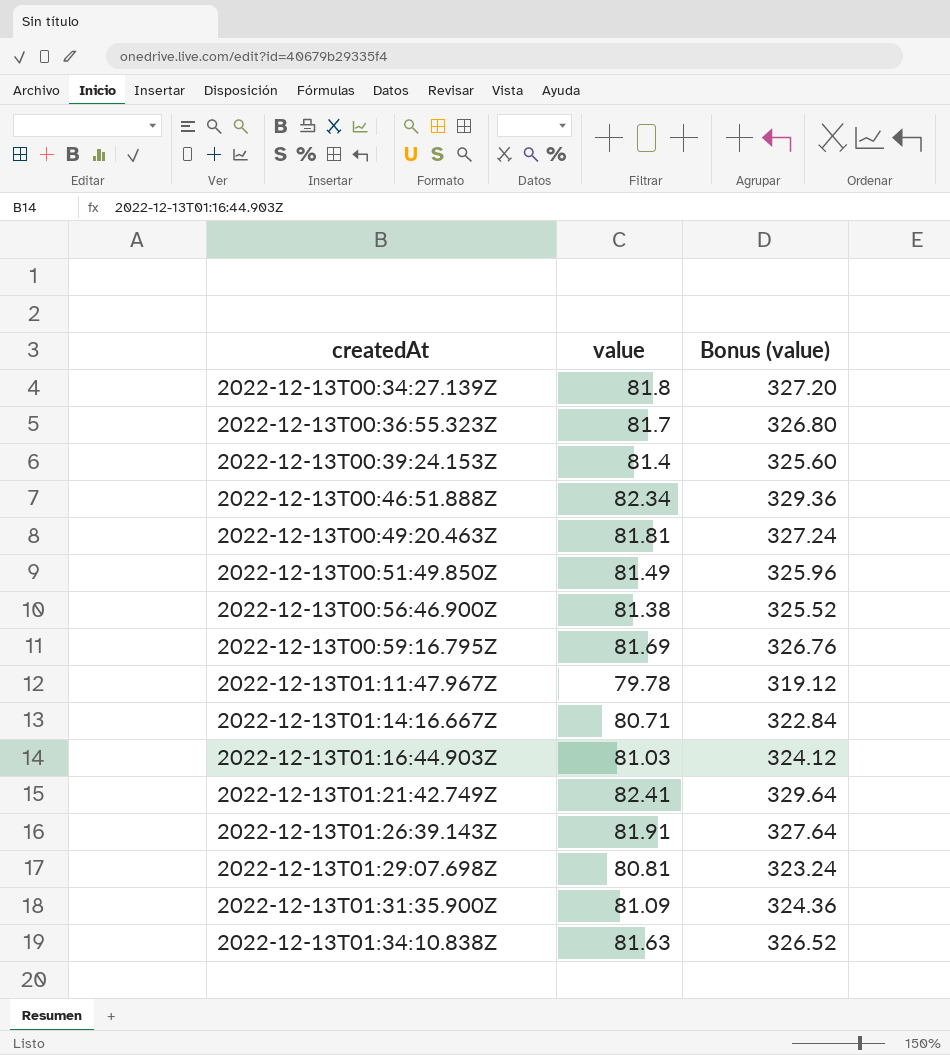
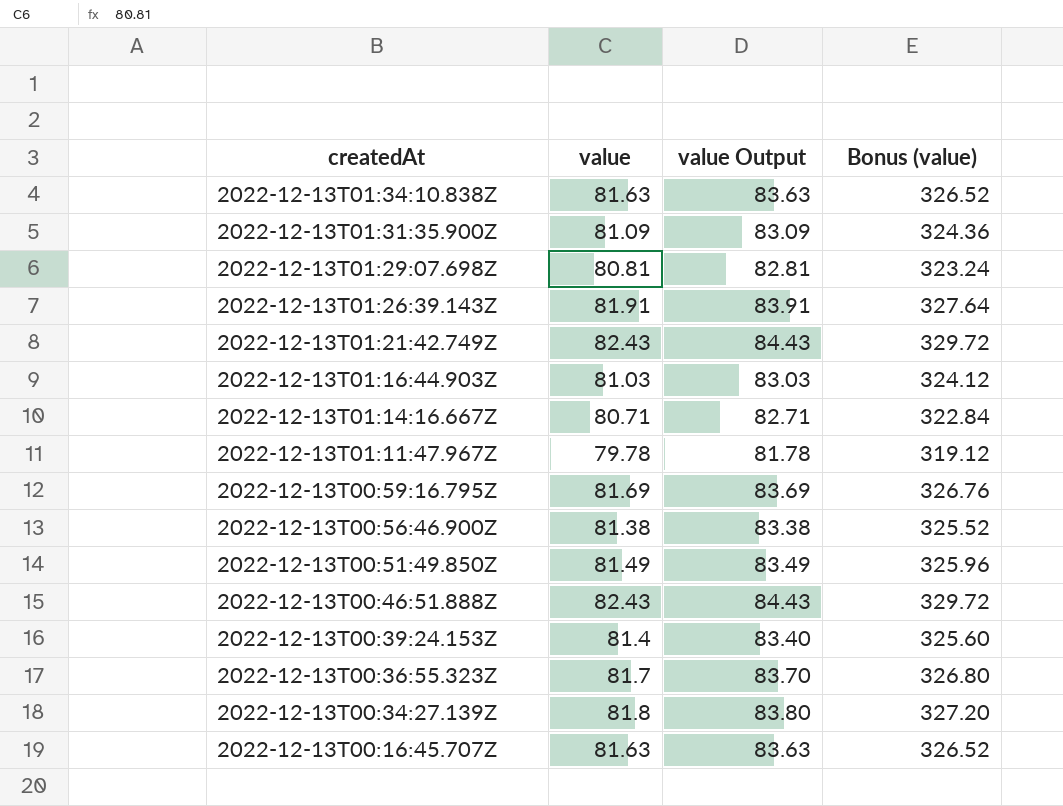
row order: createdAt ascending -> createdAt descending
column value Output | formula: none -> [value] + 2
row 2022-12-13T00:49:20.463Z: 81.81 | 327.24 -> none
2022-12-13T01:21:42.749Z | value: 82.41 -> 82.43
2022-12-13T01:21:42.749Z | Bonus (value): 329.64 -> 329.72
2022-12-13T00:46:51.888Z | value: 82.34 -> 82.43
2022-12-13T00:46:51.888Z | Bonus (value): 329.36 -> 329.72
row 2022-12-13T00:16:45.707Z: none -> 81.63 | 83.63 | 326.52

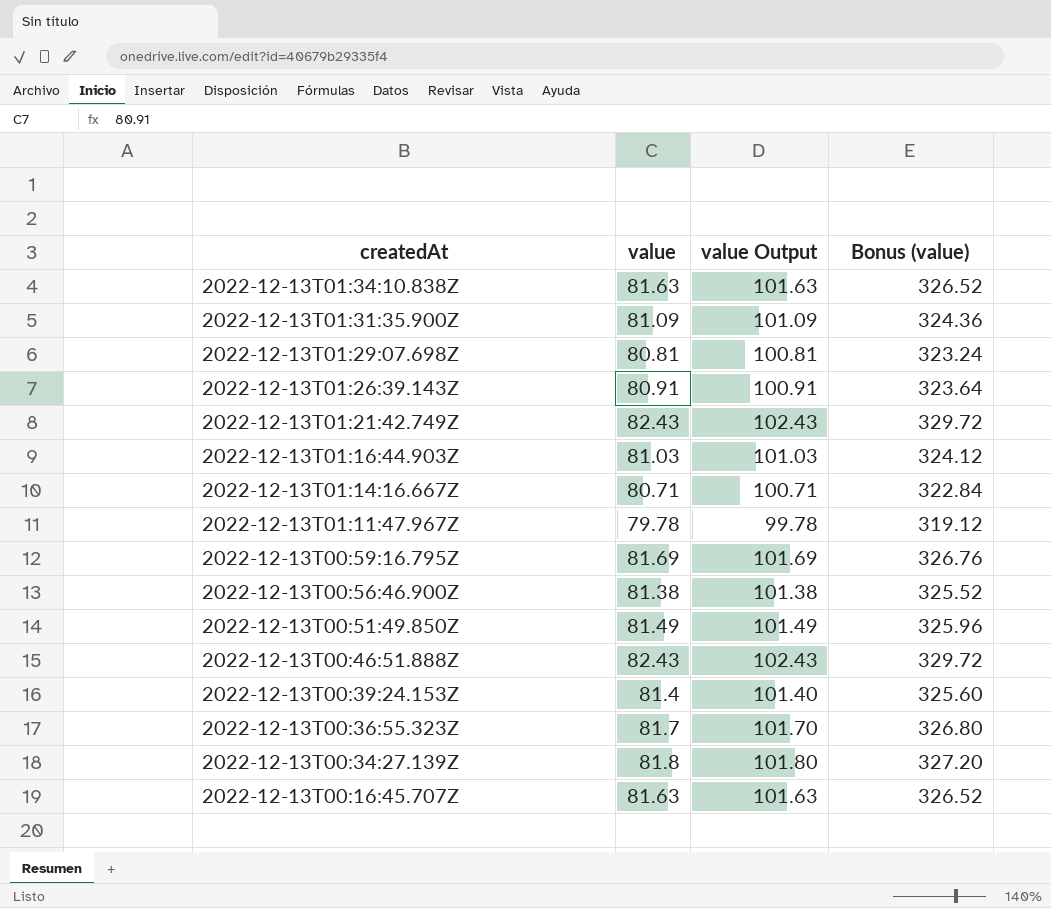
column value Output | formula: [value] + 2 -> [value] + 20
2022-12-13T01:26:39.143Z | value: 81.91 -> 80.91
2022-12-13T01:26:39.143Z | Bonus (value): 327.64 -> 323.64

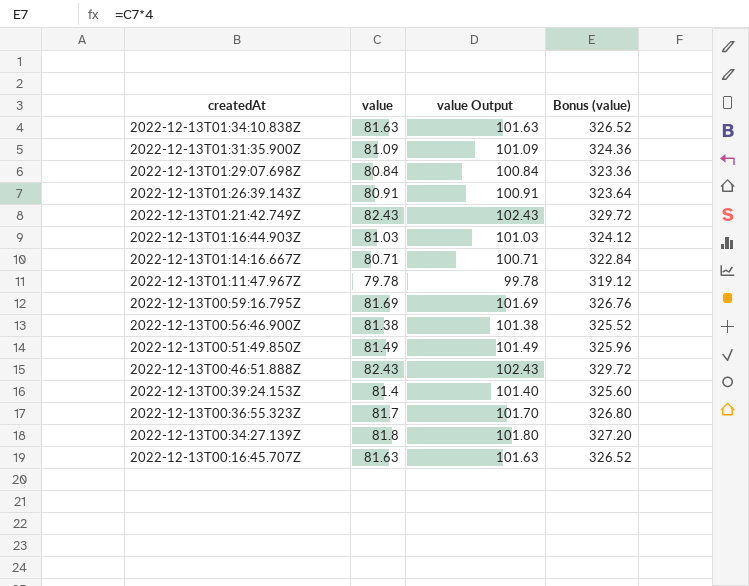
2022-12-13T01:29:07.698Z | value: 80.81 -> 80.84
2022-12-13T01:29:07.698Z | value Output: 100.81 -> 100.84
2022-12-13T01:29:07.698Z | Bonus (value): 323.24 -> 323.36

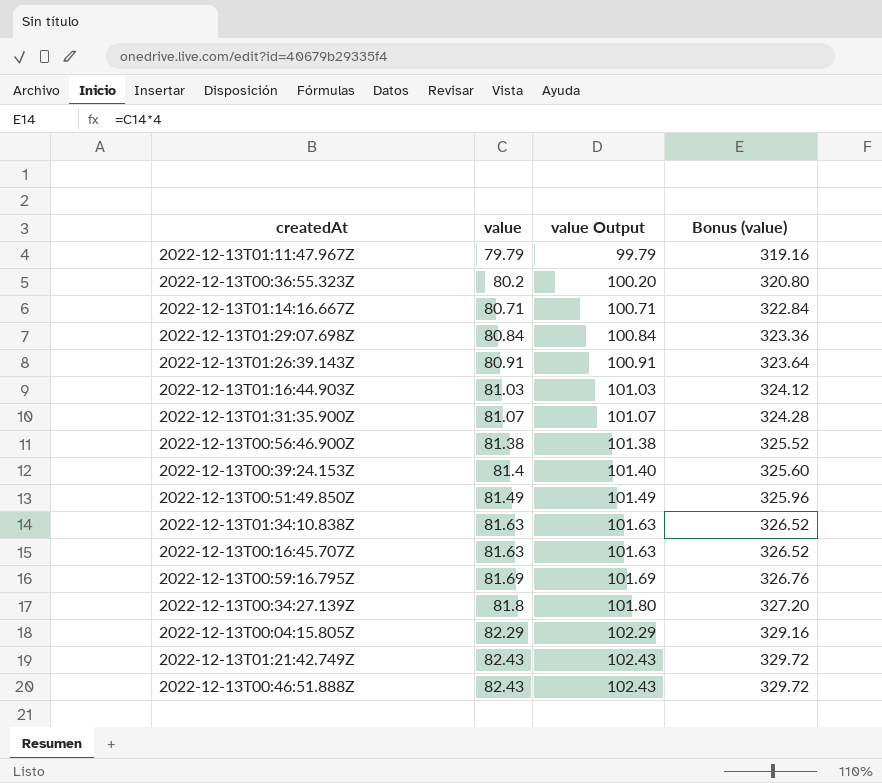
row order: createdAt descending -> value ascending
2022-12-13T01:11:47.967Z | value: 79.78 -> 79.79
2022-12-13T01:11:47.967Z | value Output: 99.78 -> 99.79
2022-12-13T01:11:47.967Z | Bonus (value): 319.12 -> 319.16
2022-12-13T00:36:55.323Z | value: 81.7 -> 80.2
2022-12-13T00:36:55.323Z | value Output: 101.70 -> 100.20
2022-12-13T00:36:55.323Z | Bonus (value): 326.80 -> 320.80
2022-12-13T01:31:35.900Z | value: 81.09 -> 81.07
2022-12-13T01:31:35.900Z | value Output: 101.09 -> 101.07
2022-12-13T01:31:35.900Z | Bonus (value): 324.36 -> 324.28
row 2022-12-13T00:04:15.805Z: none -> 82.29 | 102.29 | 329.16

